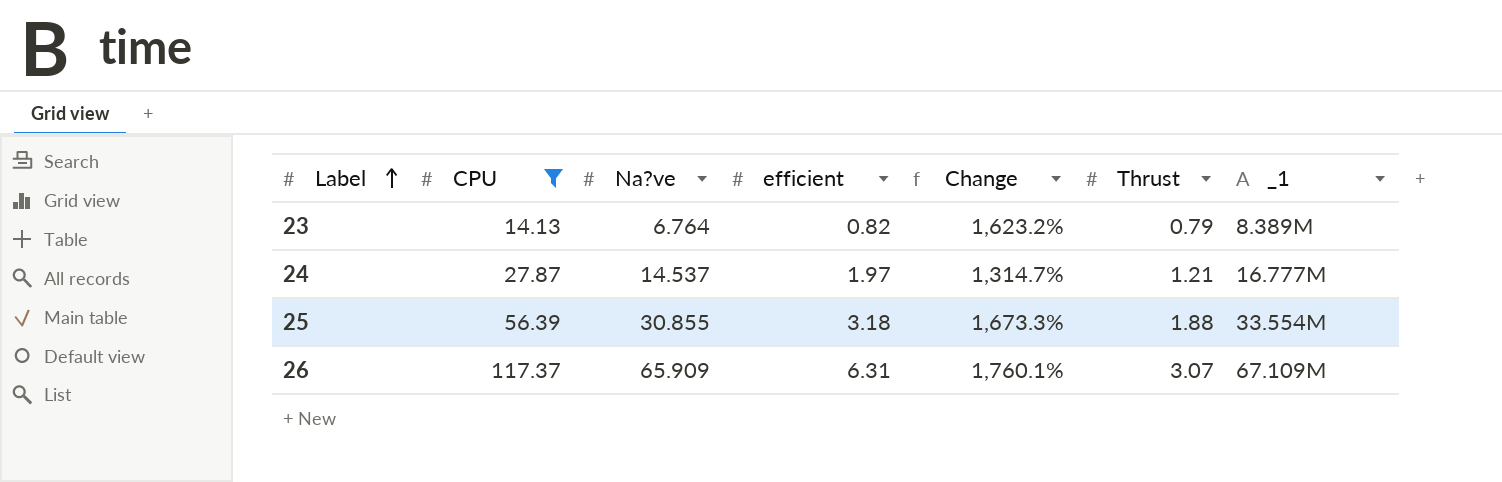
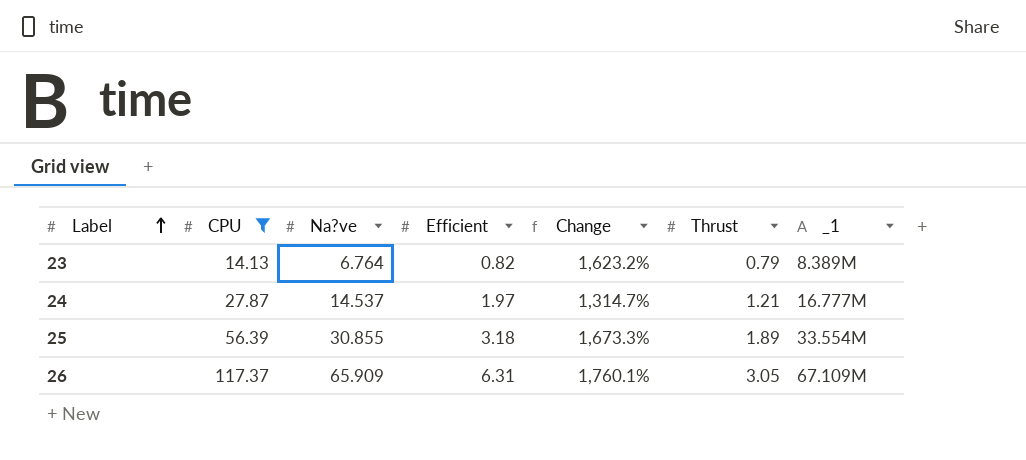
column name: efficient -> Efficient
25 | Thrust: 1.88 -> 1.89
26 | Thrust: 3.07 -> 3.05

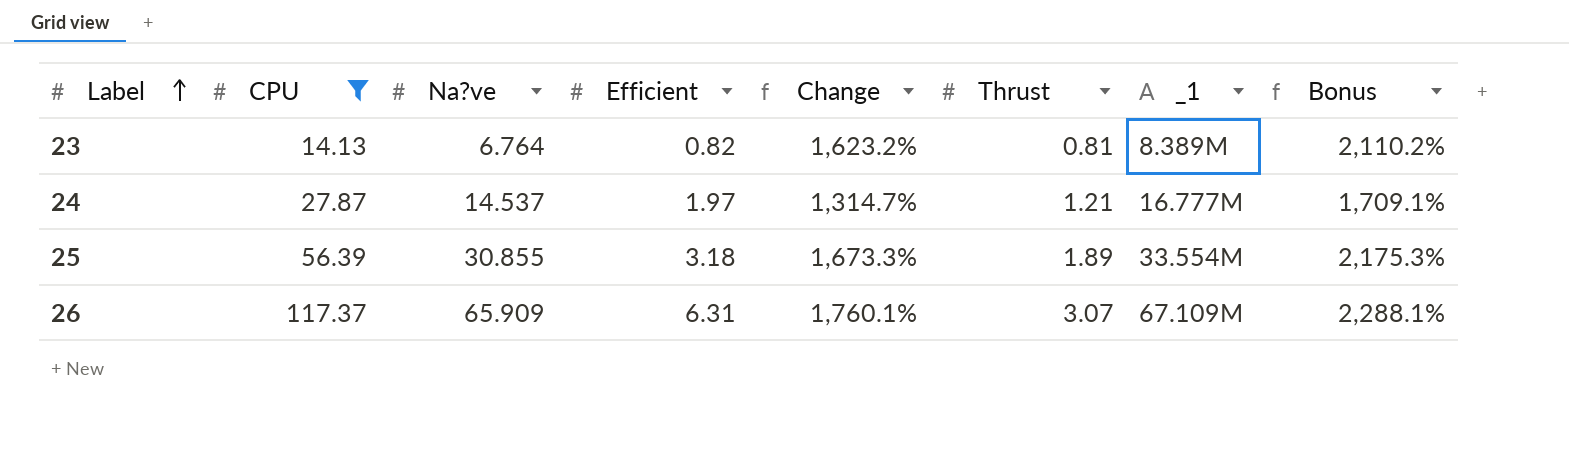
column Bonus | formula: none -> [Change] * 1.3
23 | Thrust: 0.79 -> 0.81
26 | Thrust: 3.05 -> 3.07

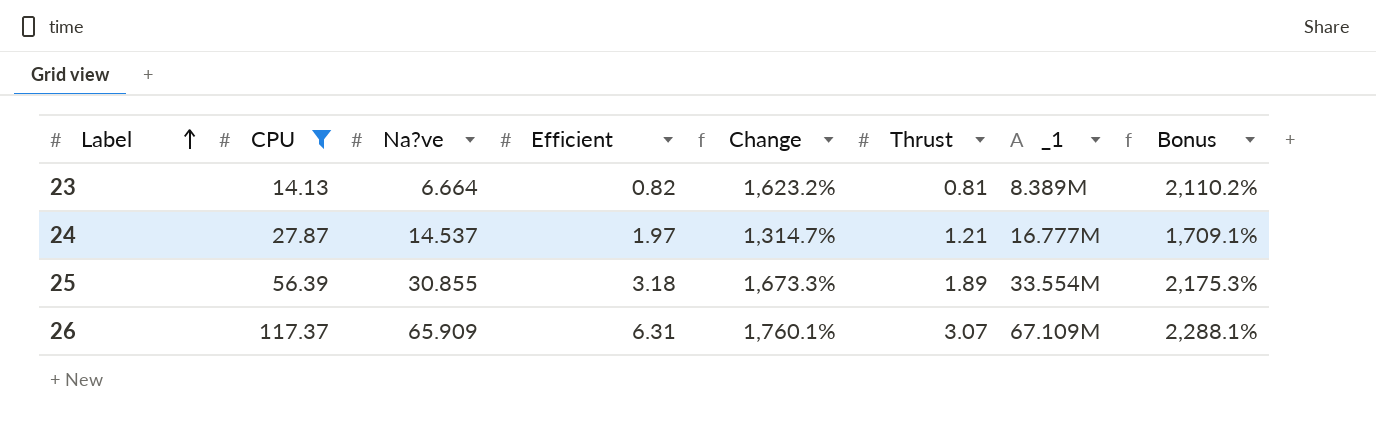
23 | Na?ve: 6.764 -> 6.664

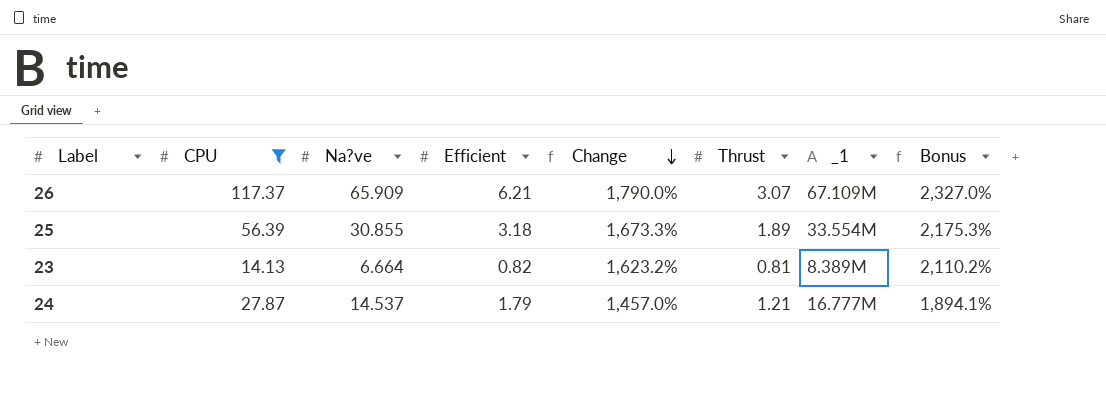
row order: Label ascending -> Change descending
26 | Efficient: 6.31 -> 6.21
26 | Change: 1,760.1% -> 1,790.0%
26 | Bonus: 2,288.1% -> 2,327.0%
24 | Efficient: 1.97 -> 1.79
24 | Change: 1,314.7% -> 1,457.0%
24 | Bonus: 1,709.1% -> 1,894.1%

